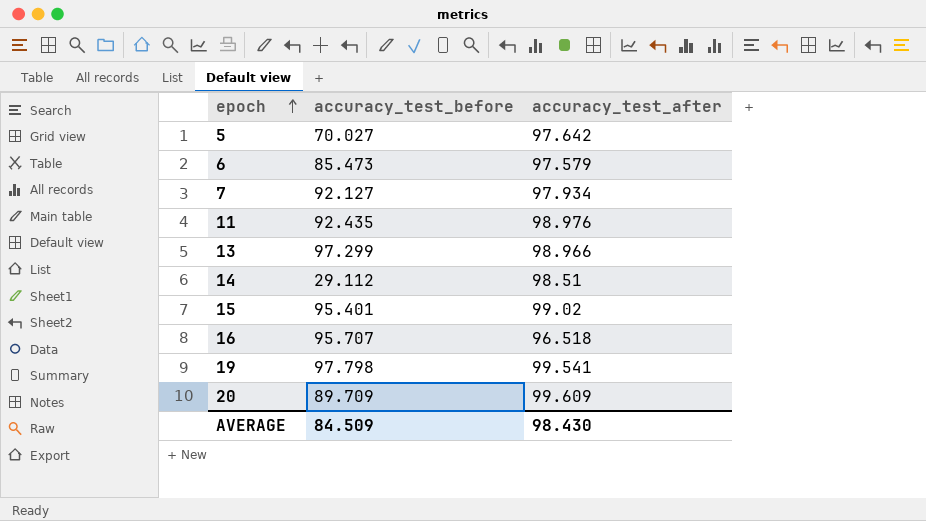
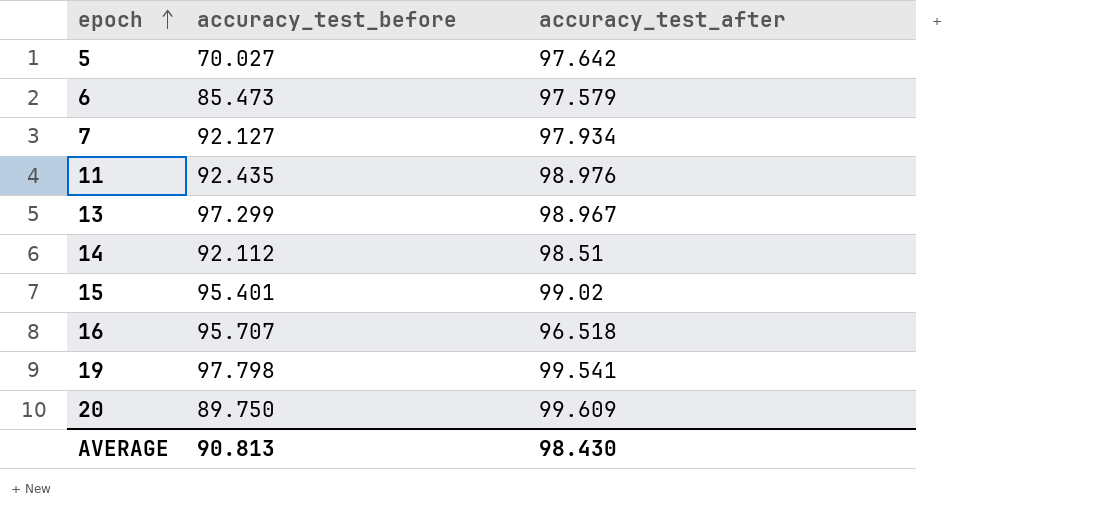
13 | accuracy_test_after: 98.966 -> 98.967
14 | accuracy_test_before: 29.112 -> 92.112
20 | accuracy_test_before: 89.709 -> 89.750
AVERAGE | accuracy_test_before: 84.509 -> 90.813

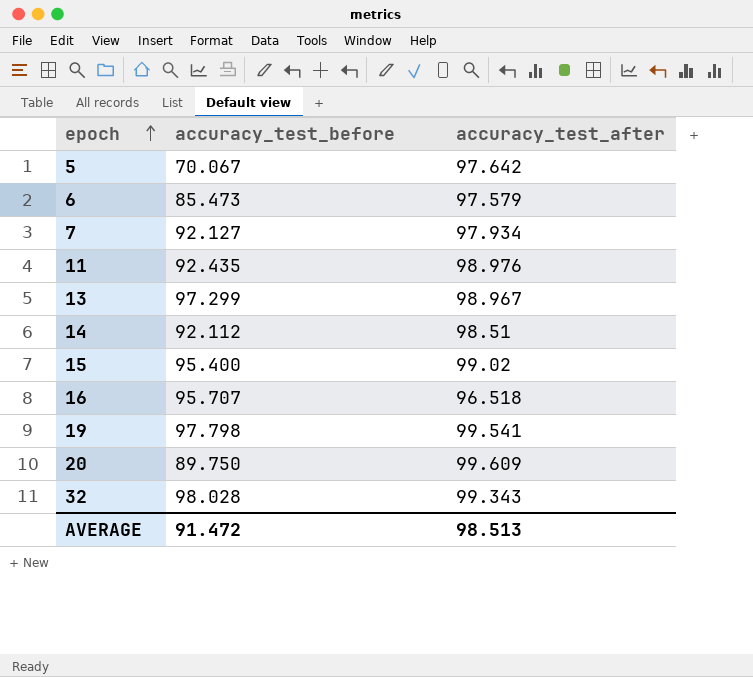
5 | accuracy_test_before: 70.027 -> 70.067
15 | accuracy_test_before: 95.401 -> 95.400
row 32: none -> 98.028 | 99.343
AVERAGE | accuracy_test_before: 90.813 -> 91.472
AVERAGE | accuracy_test_after: 98.430 -> 98.513

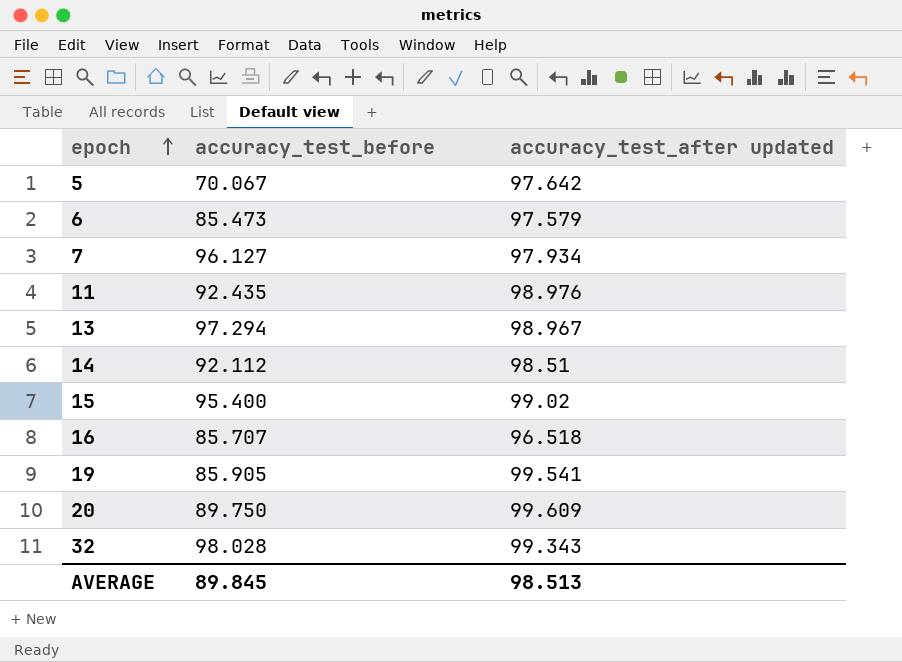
column name: accuracy_test_after -> accuracy_test_after updated
7 | accuracy_test_before: 92.127 -> 96.127
13 | accuracy_test_before: 97.299 -> 97.294
16 | accuracy_test_before: 95.707 -> 85.707
19 | accuracy_test_before: 97.798 -> 85.905
AVERAGE | accuracy_test_before: 91.472 -> 89.845

